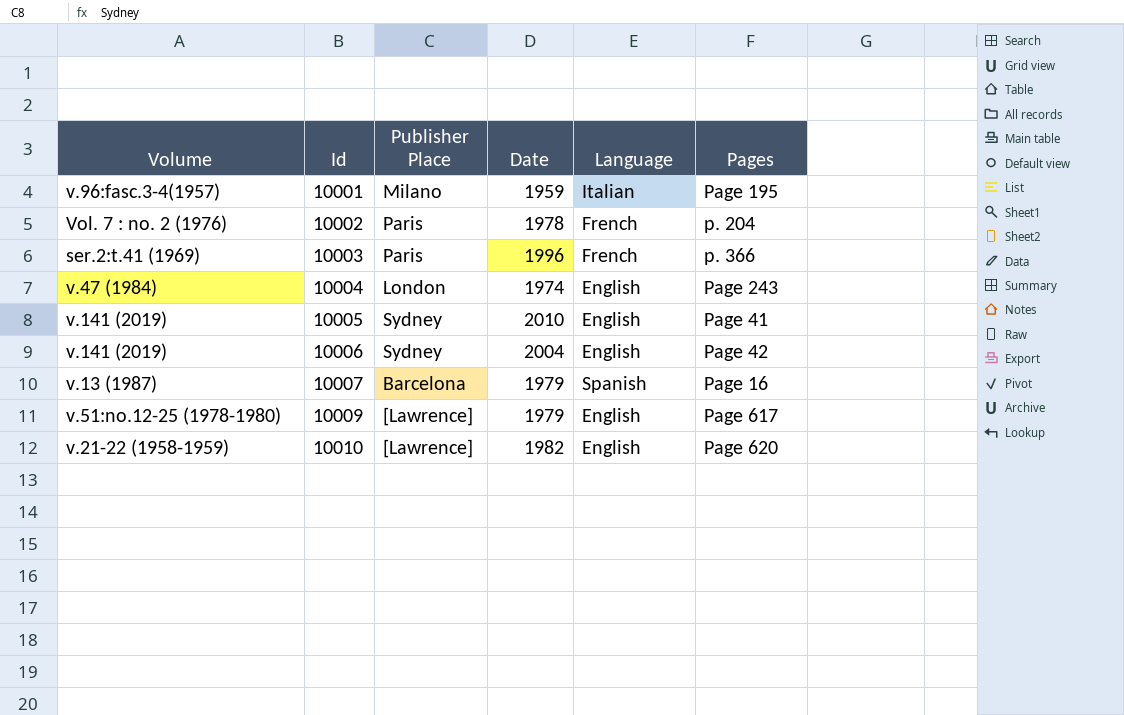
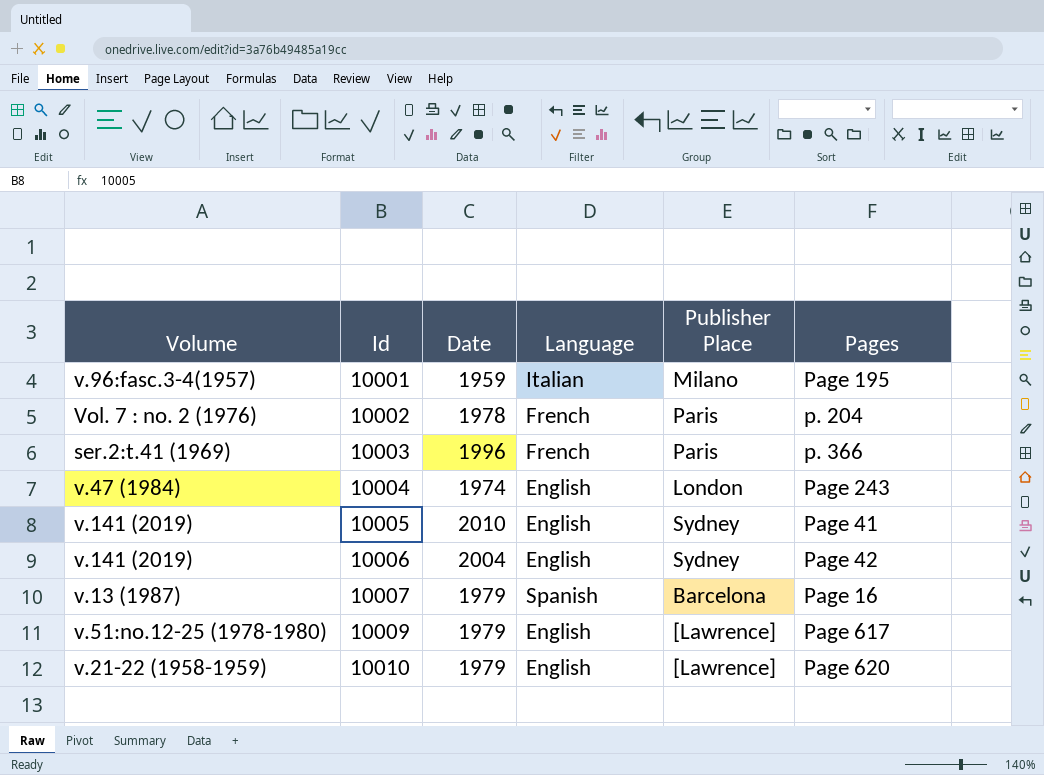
column Publisher Place | position: 3 -> 5
10010 | Date: 1982 -> 1979

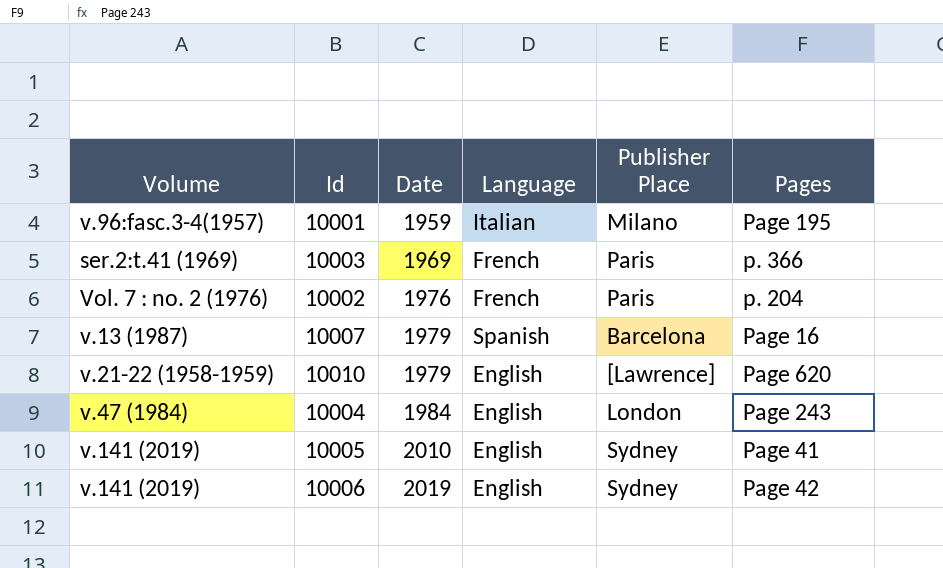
row order: Id ascending -> Date ascending
row 10009: v.51:no.12-25 (1978-1980) | 1979 | English | [Lawrence] | Page 617 -> none
10003 | Date: 1996 -> 1969
10002 | Date: 1978 -> 1976
10004 | Date: 1974 -> 1984
10006 | Date: 2004 -> 2019

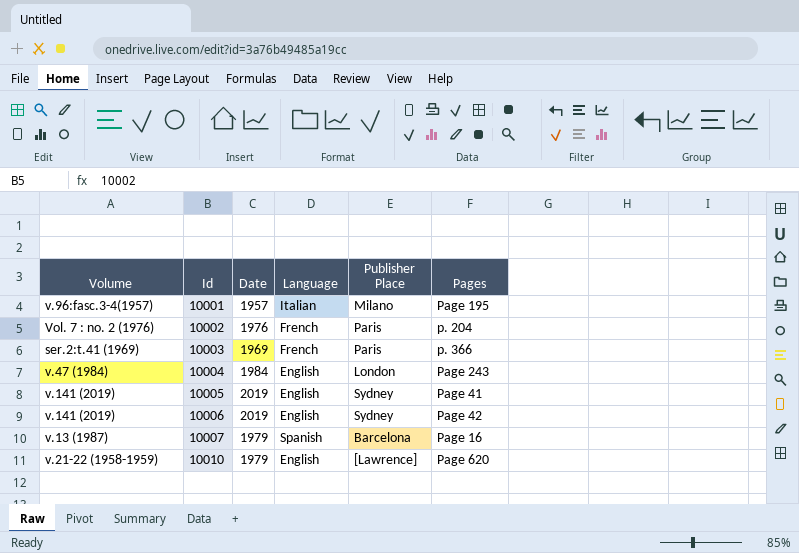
row order: Date ascending -> Id ascending
10001 | Date: 1959 -> 1957
10005 | Date: 2010 -> 2019

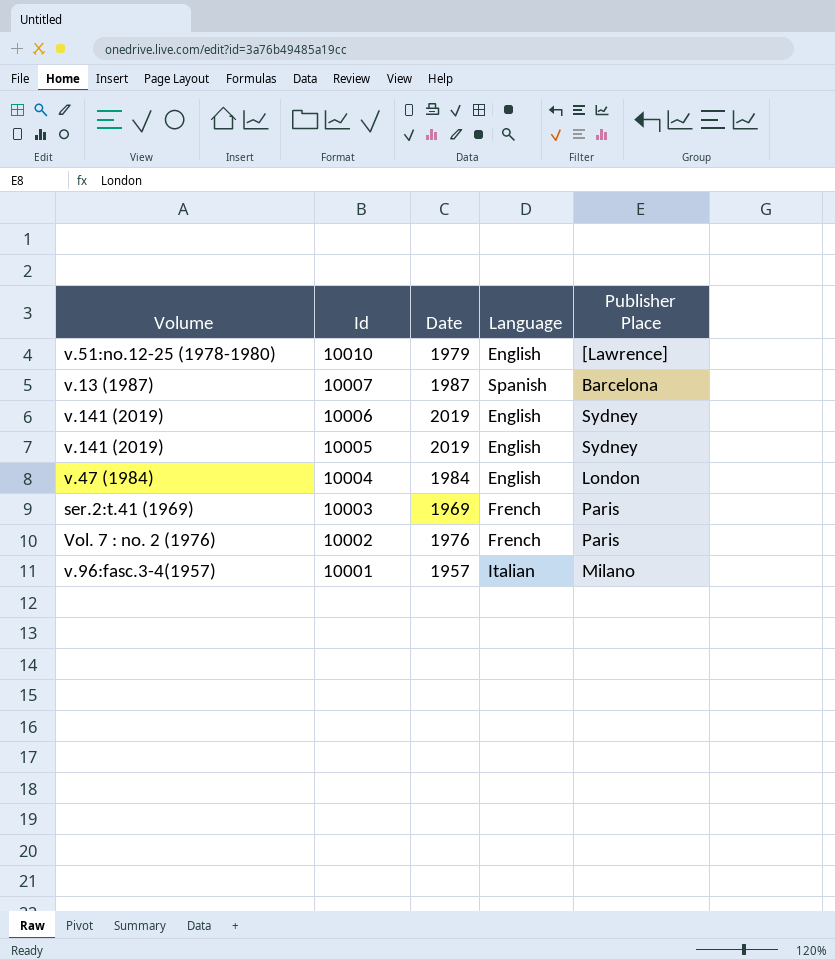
row order: Id ascending -> Id descending
column Pages | position: 6 -> none
10010 | Volume: v.21-22 (1958-1959) -> v.51:no.12-25 (1978-1980)
10007 | Date: 1979 -> 1987

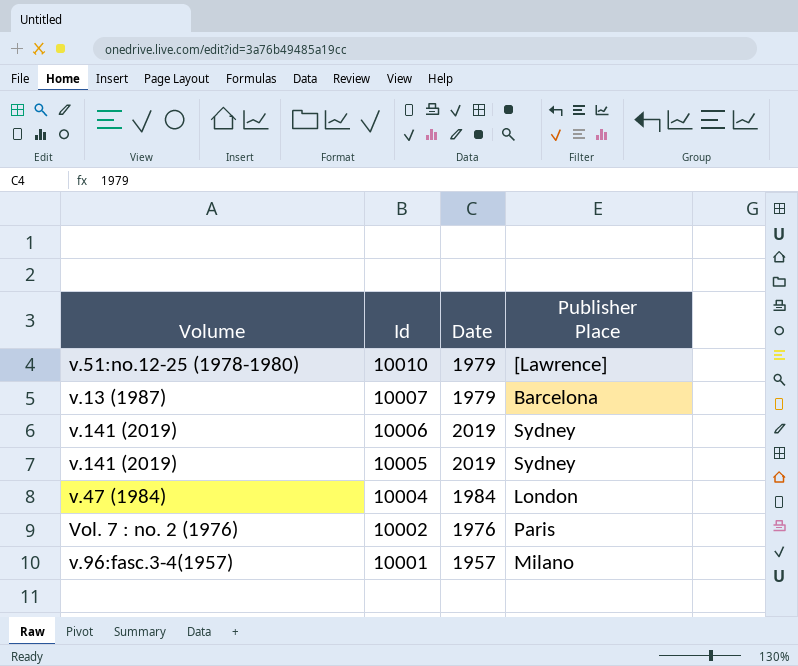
column Language | position: 4 -> none
row 10003: ser.2:t.41 (1969) | 1969 | French | Paris -> none
10007 | Date: 1987 -> 1979

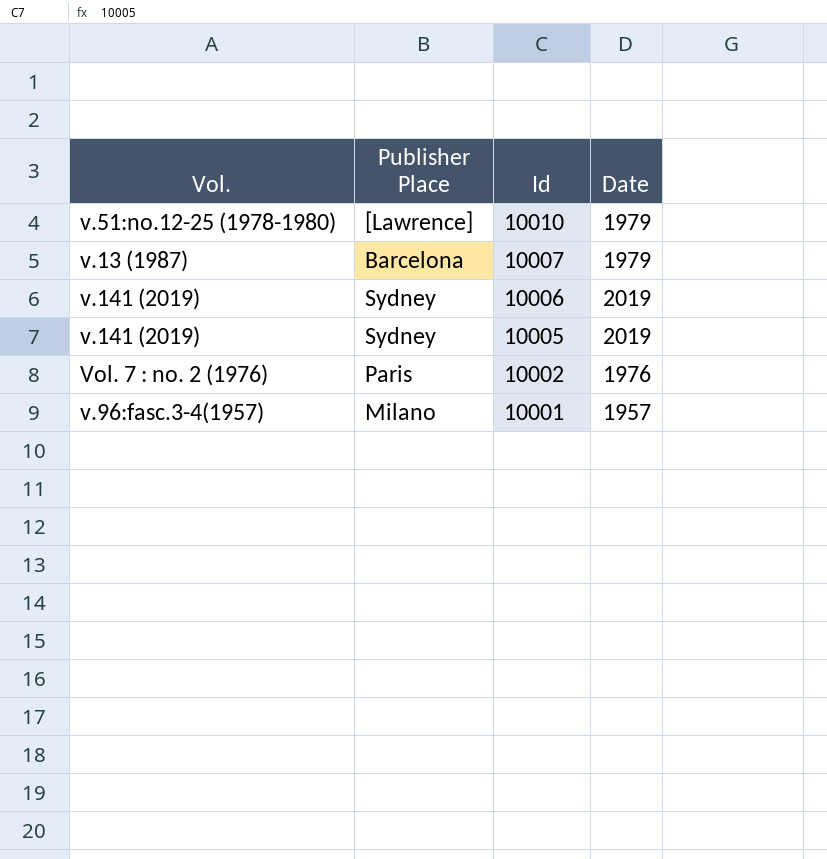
column name: Volume -> Vol.
column Publisher Place | position: 4 -> 2
row 10004: v.47 (1984) | 1984 | London -> none

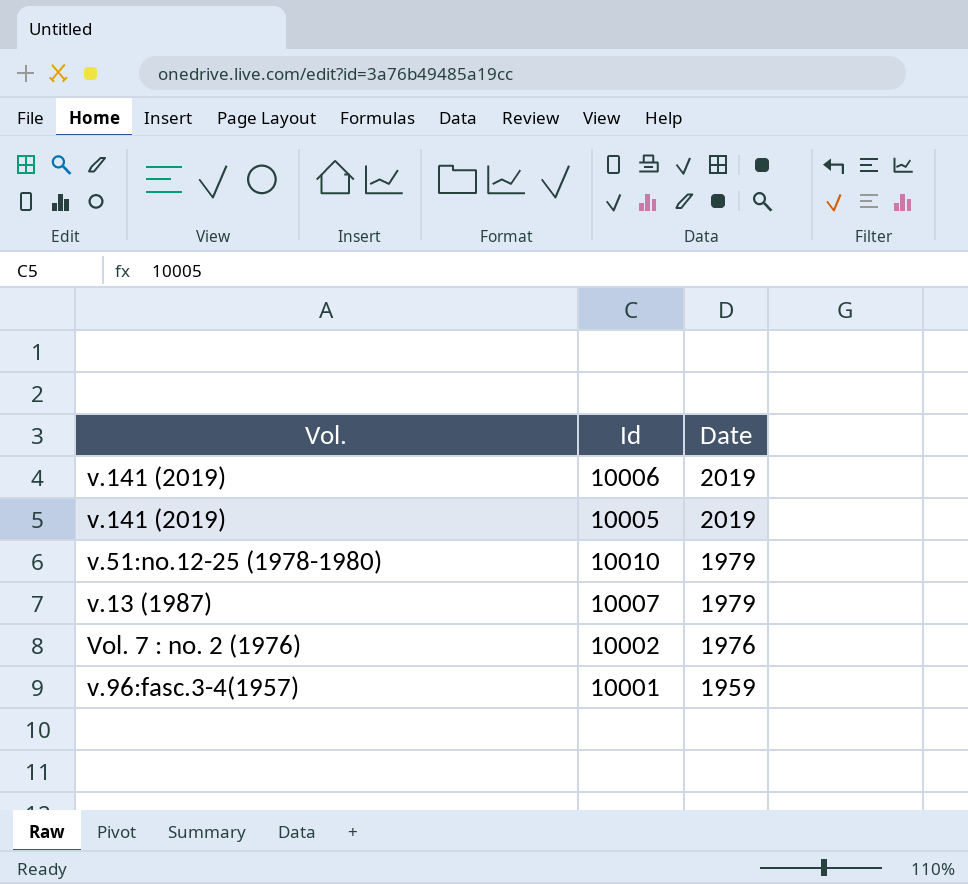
row order: Id descending -> Date descending
column Publisher Place | position: 2 -> none
10001 | Date: 1957 -> 1959

